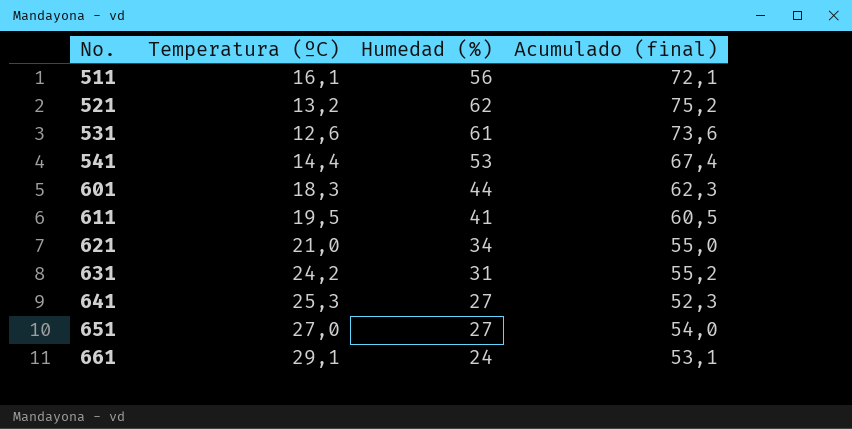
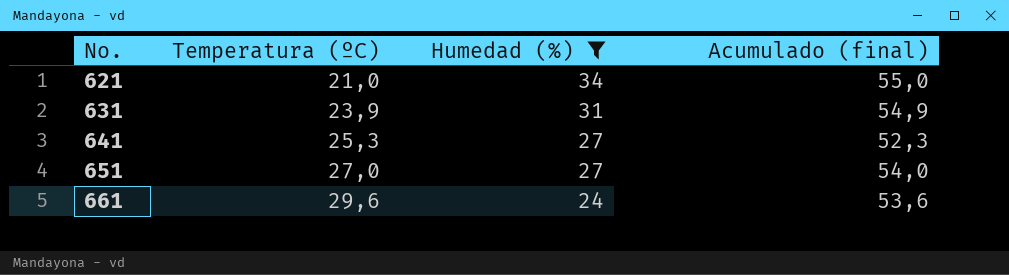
filter: none -> Humedad (%) <= 34
631 | Temperatura (ºC): 24,2 -> 23,9
631 | Acumulado (final): 55,2 -> 54,9
661 | Temperatura (ºC): 29,1 -> 29,6
661 | Acumulado (final): 53,1 -> 53,6

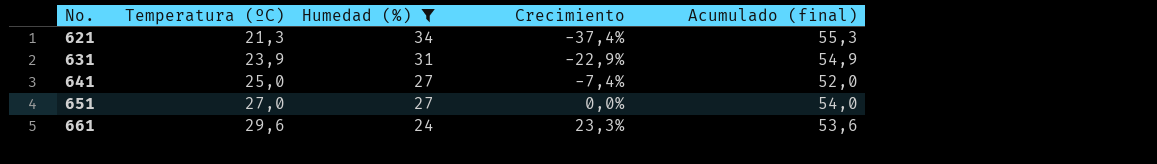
column Crecimiento | formula: none -> ([Temperatura (ºC)] - [Humedad (%)]) / [Humedad (%)]
621 | Temperatura (ºC): 21,0 -> 21,3
621 | Acumulado (final): 55,0 -> 55,3
641 | Temperatura (ºC): 25,3 -> 25,0
641 | Acumulado (final): 52,3 -> 52,0

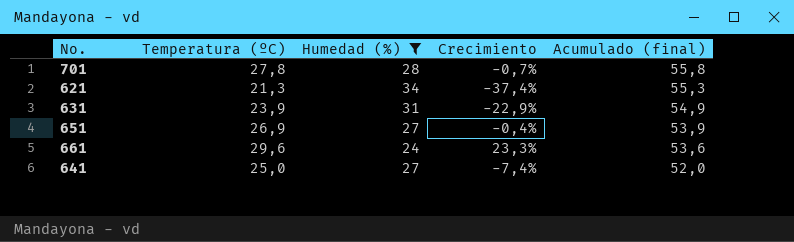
row order: No. ascending -> Acumulado (final) descending
row 701: none -> 27,8 | 28 | -0,7% | 55,8
651 | Temperatura (ºC): 27,0 -> 26,9
651 | Crecimiento: 0,0% -> -0,4%
651 | Acumulado (final): 54,0 -> 53,9

